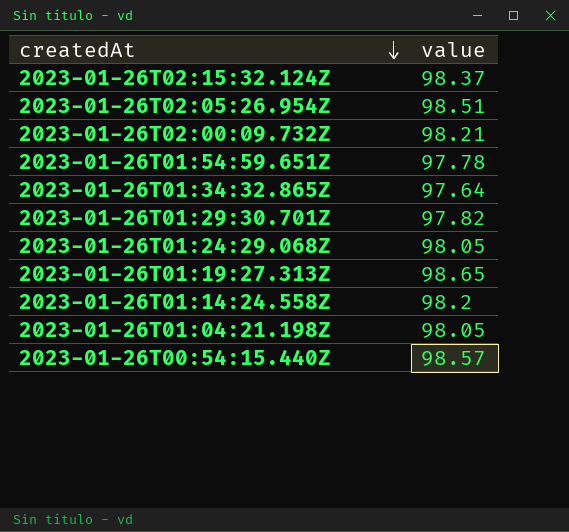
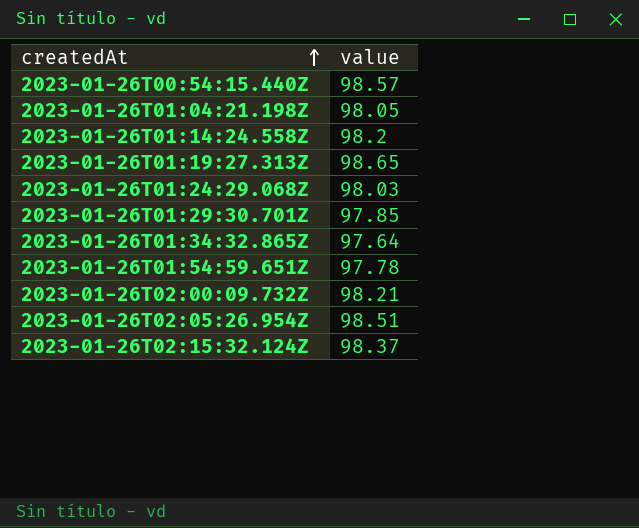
row order: createdAt descending -> createdAt ascending
2023-01-26T01:24:29.068Z | value: 98.05 -> 98.03
2023-01-26T01:29:30.701Z | value: 97.82 -> 97.85

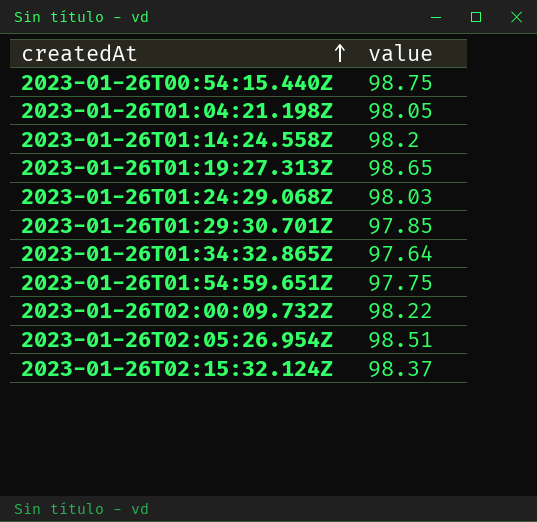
2023-01-26T00:54:15.440Z | value: 98.57 -> 98.75
2023-01-26T01:54:59.651Z | value: 97.78 -> 97.75
2023-01-26T02:00:09.732Z | value: 98.21 -> 98.22

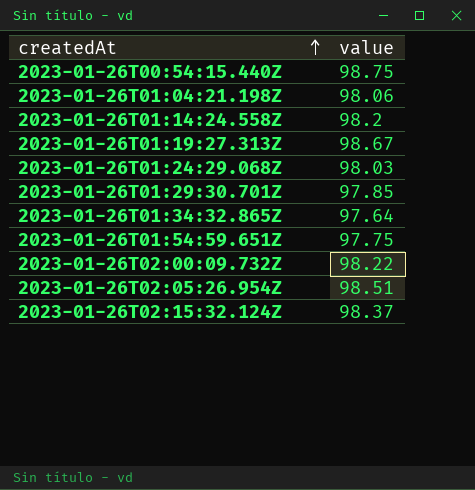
2023-01-26T01:04:21.198Z | value: 98.05 -> 98.06
2023-01-26T01:19:27.313Z | value: 98.65 -> 98.67

